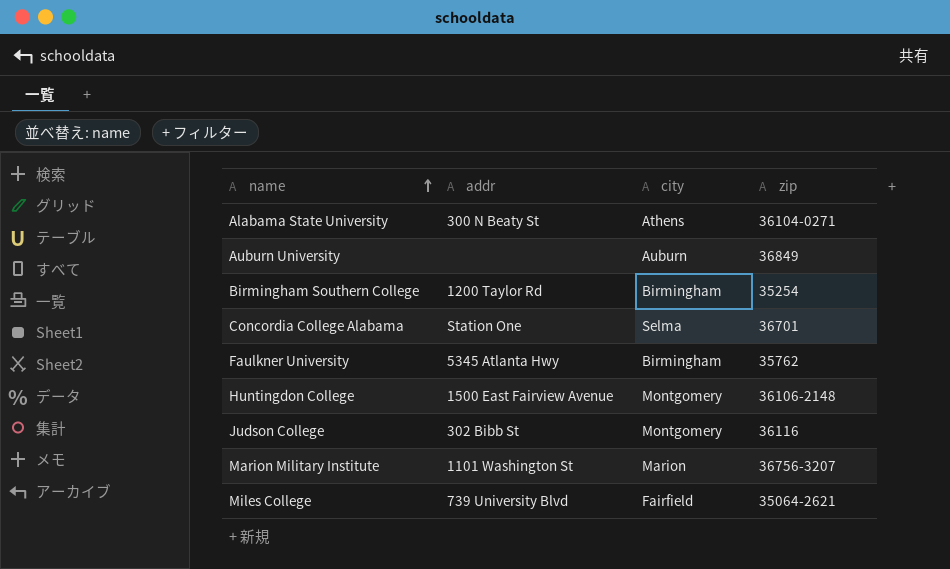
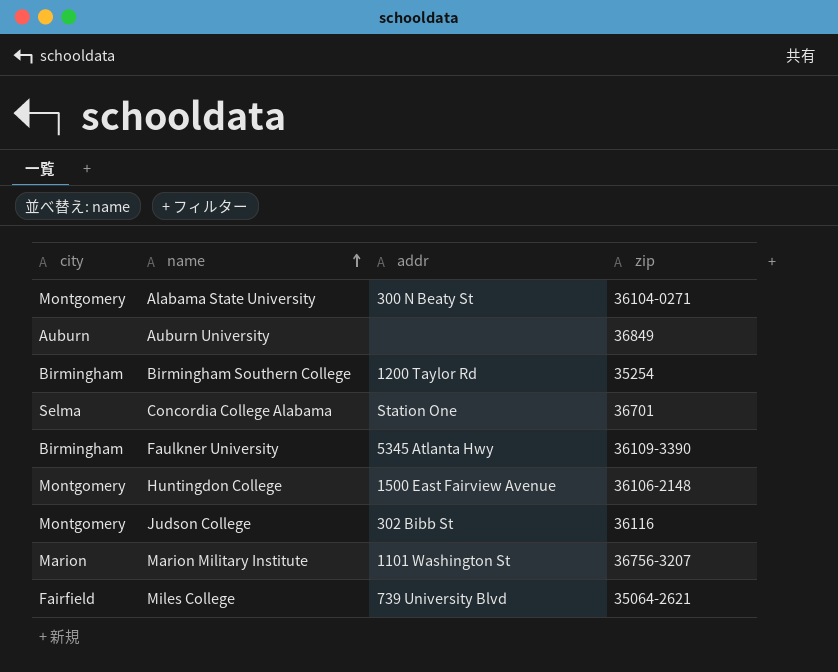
column city | position: 3 -> 1
Alabama State University | city: Athens -> Montgomery
Faulkner University | zip: 35762 -> 36109-3390

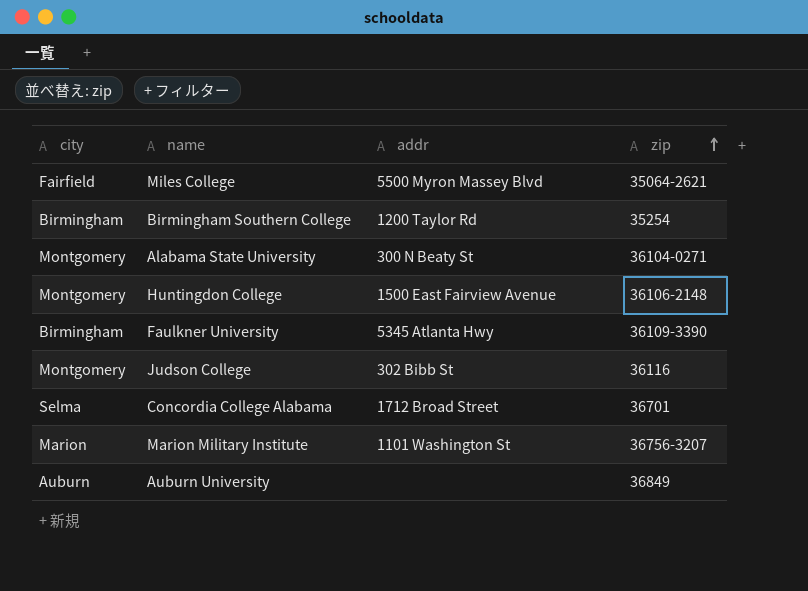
row order: name ascending -> zip ascending
Miles College | addr: 739 University Blvd -> 5500 Myron Massey Blvd
Concordia College Alabama | addr: Station One -> 1712 Broad Street

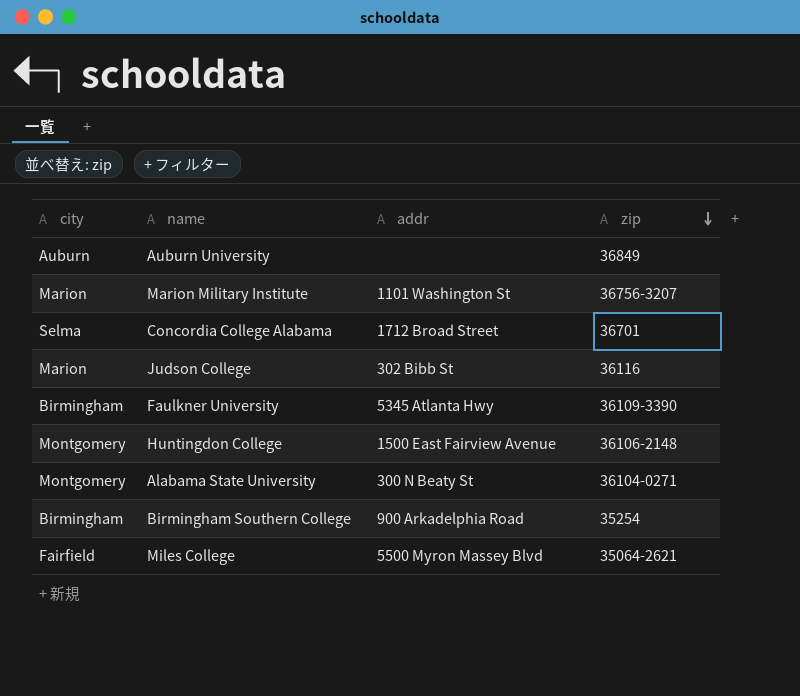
row order: zip ascending -> zip descending
Judson College | city: Montgomery -> Marion
Birmingham Southern College | addr: 1200 Taylor Rd -> 900 Arkadelphia Road

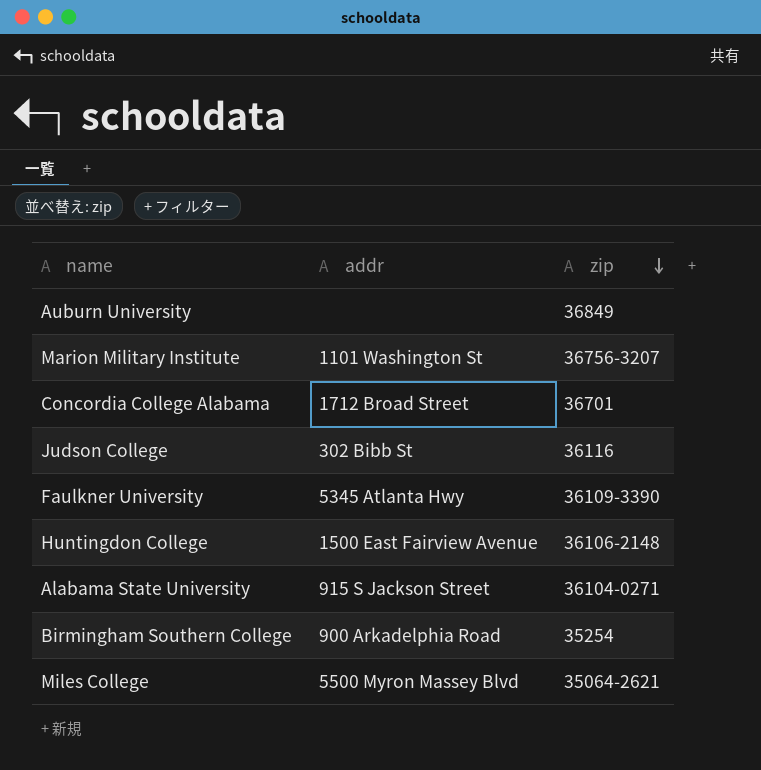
column city | position: 1 -> none
Alabama State University | addr: 300 N Beaty St -> 915 S Jackson Street

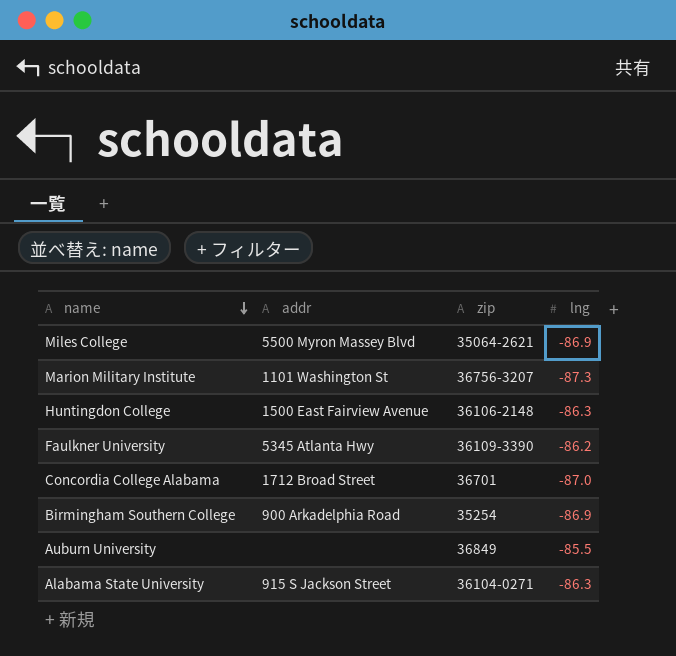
row order: zip descending -> name descending
column lng | position: none -> 4
row Judson College: 302 Bibb St | 36116 -> none

